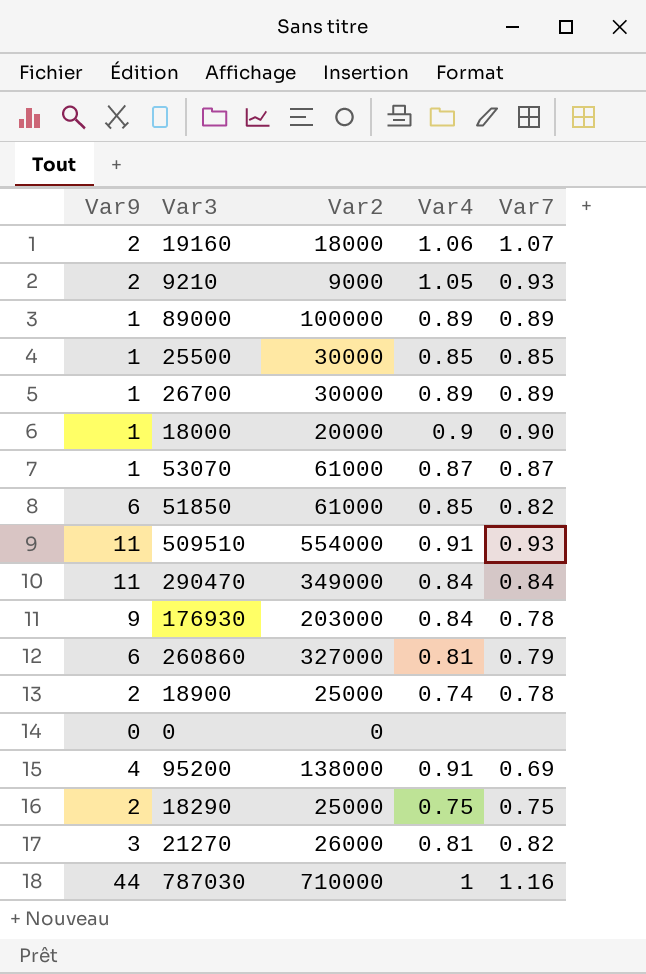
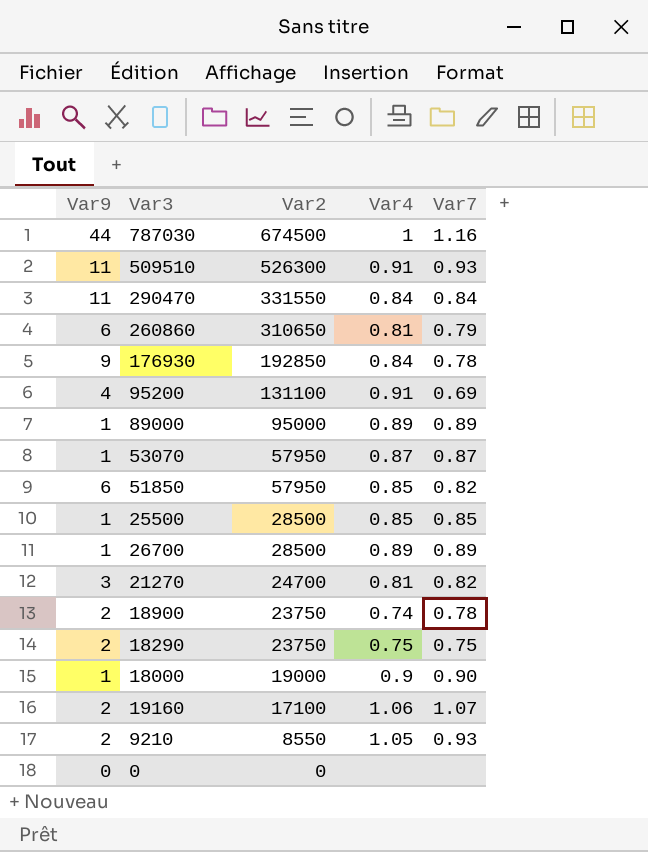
row order: none -> Var2 descending
787030 | Var2: 710000 -> 674500
509510 | Var2: 554000 -> 526300
290470 | Var2: 349000 -> 331550
260860 | Var2: 327000 -> 310650
176930 | Var2: 203000 -> 192850
95200 | Var2: 138000 -> 131100
89000 | Var2: 100000 -> 95000
53070 | Var2: 61000 -> 57950
51850 | Var2: 61000 -> 57950
25500 | Var2: 30000 -> 28500
26700 | Var2: 30000 -> 28500
21270 | Var2: 26000 -> 24700
18900 | Var2: 25000 -> 23750
18290 | Var2: 25000 -> 23750
18000 | Var2: 20000 -> 19000
19160 | Var2: 18000 -> 17100
9210 | Var2: 9000 -> 8550

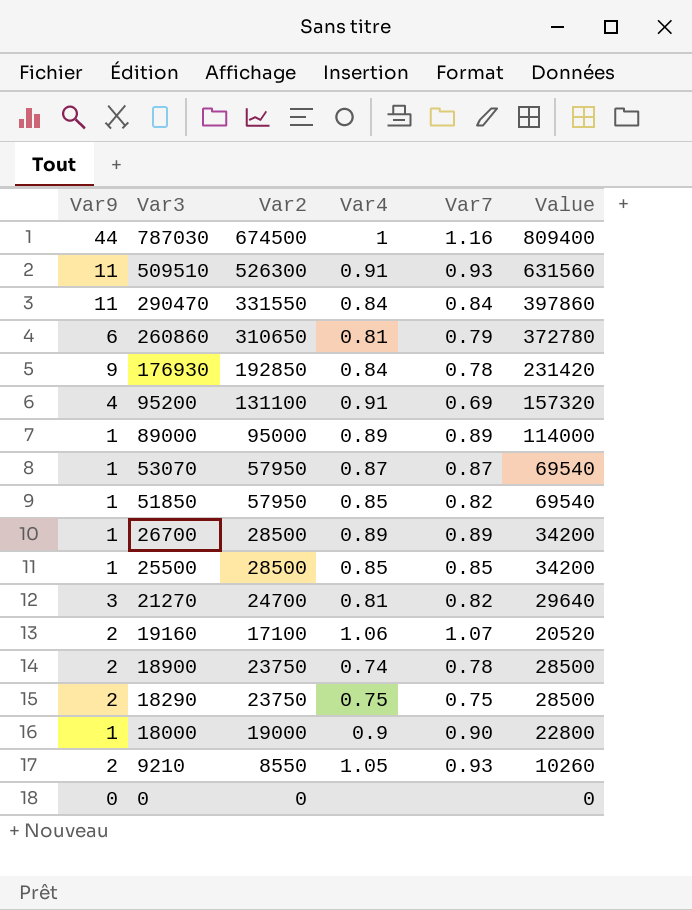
row order: Var2 descending -> Var3 descending
column Value | formula: none -> [Var2] * 1.2
51850 | Var9: 6 -> 1

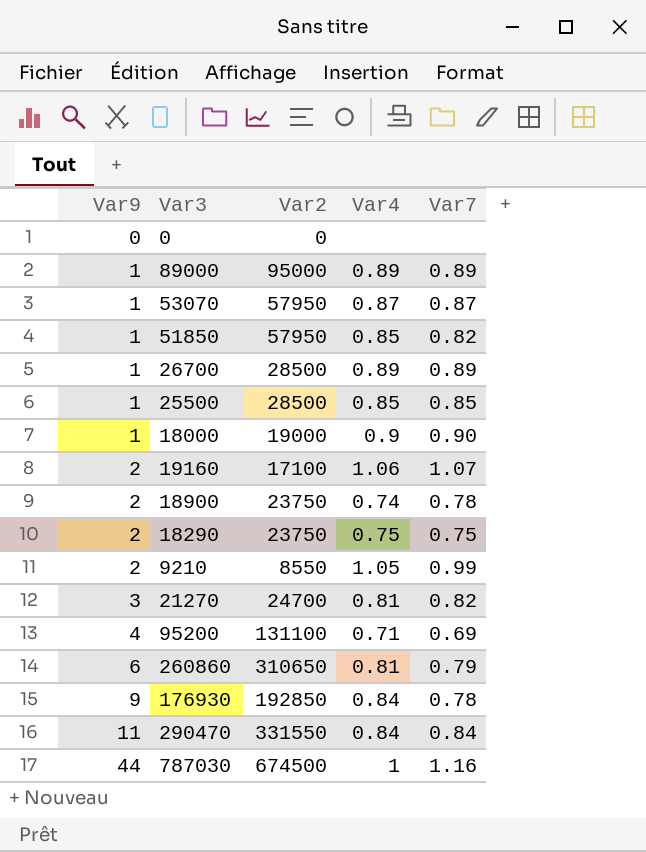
row order: Var3 descending -> Var9 ascending
column Value | formula: [Var2] * 1.2 -> none
row 509510: 11 | 526300 | 0.91 | 0.93 | 631560 -> none
9210 | Var7: 0.93 -> 0.99
95200 | Var4: 0.91 -> 0.71

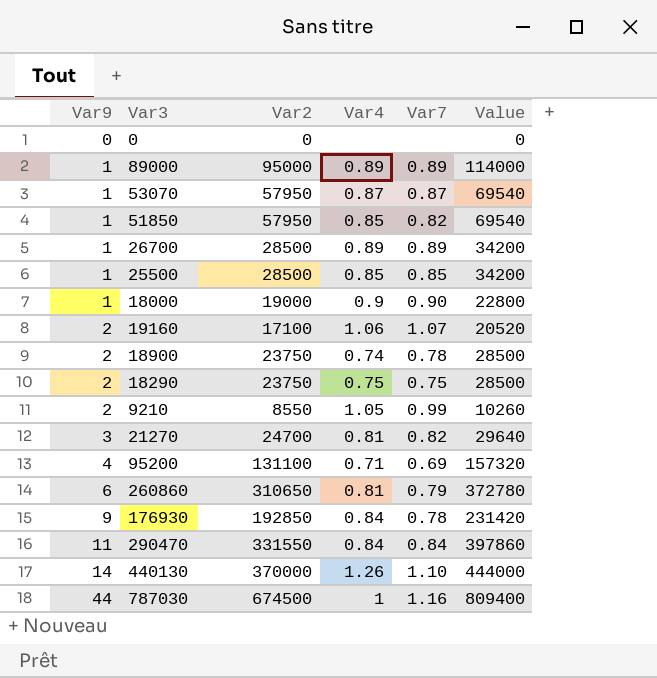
column Value | formula: none -> [Var2] * 1.2
row 440130: none -> 14 | 370000 | 1.26 | 1.10 | 444000

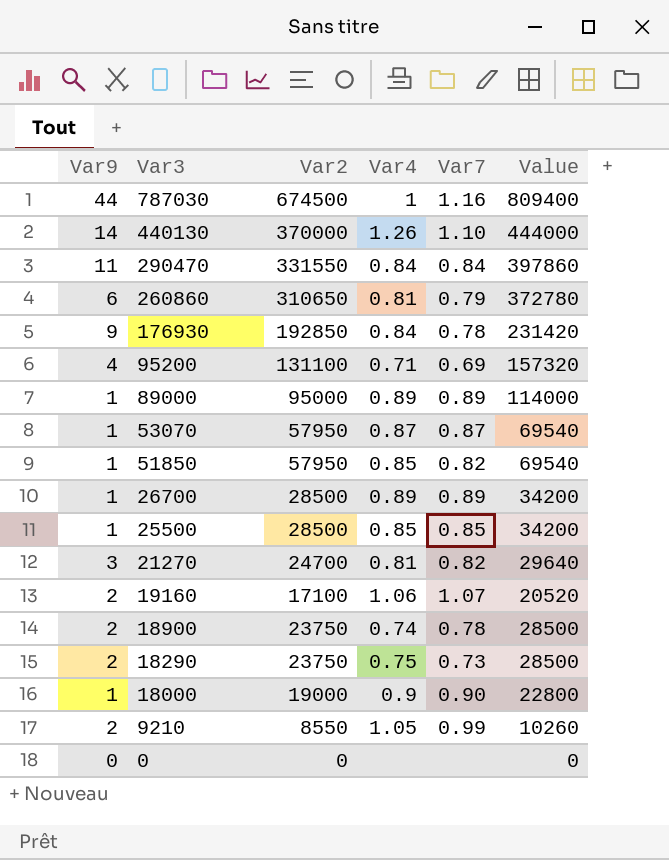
row order: Var9 ascending -> Var3 descending
18290 | Var7: 0.75 -> 0.73

